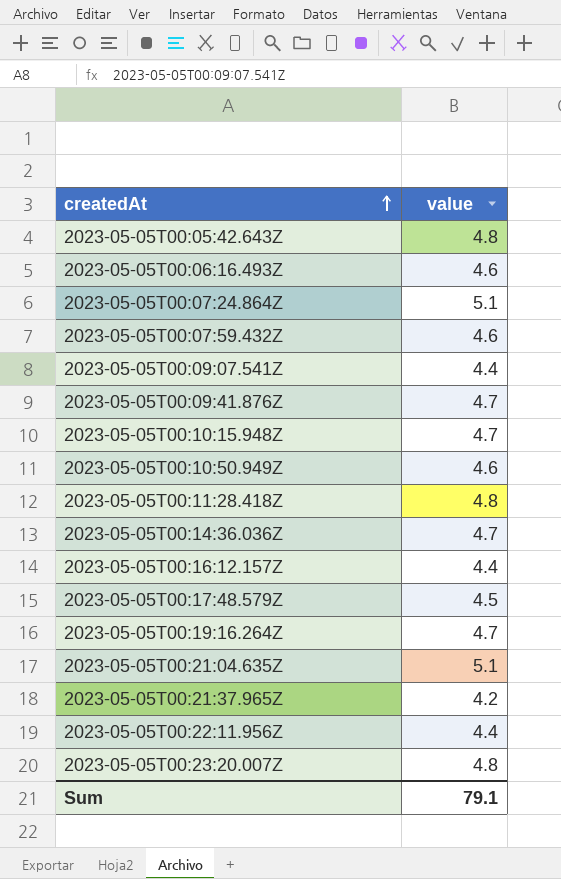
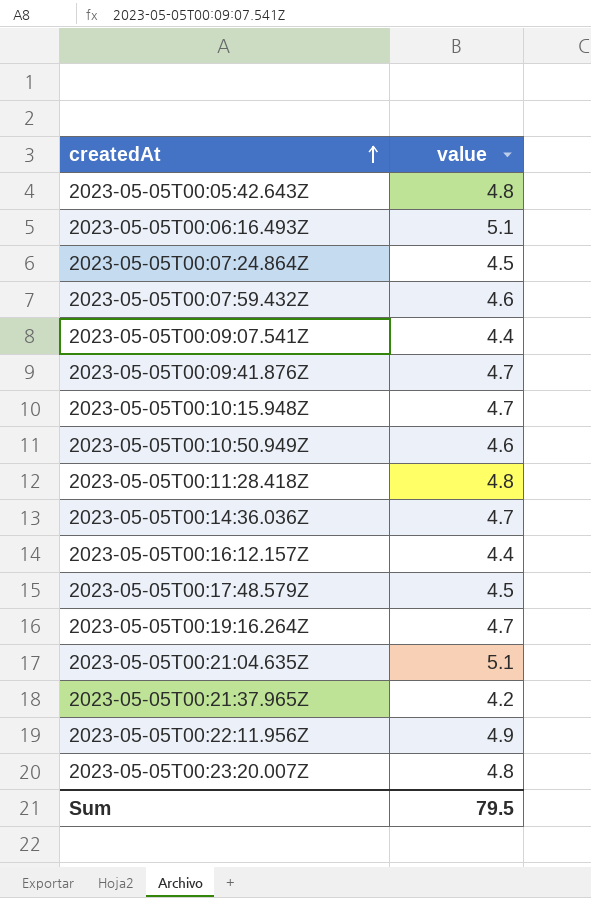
2023-05-05T00:06:16.493Z | value: 4.6 -> 5.1
2023-05-05T00:07:24.864Z | value: 5.1 -> 4.5
2023-05-05T00:22:11.956Z | value: 4.4 -> 4.9
Sum | value: 79.1 -> 79.5

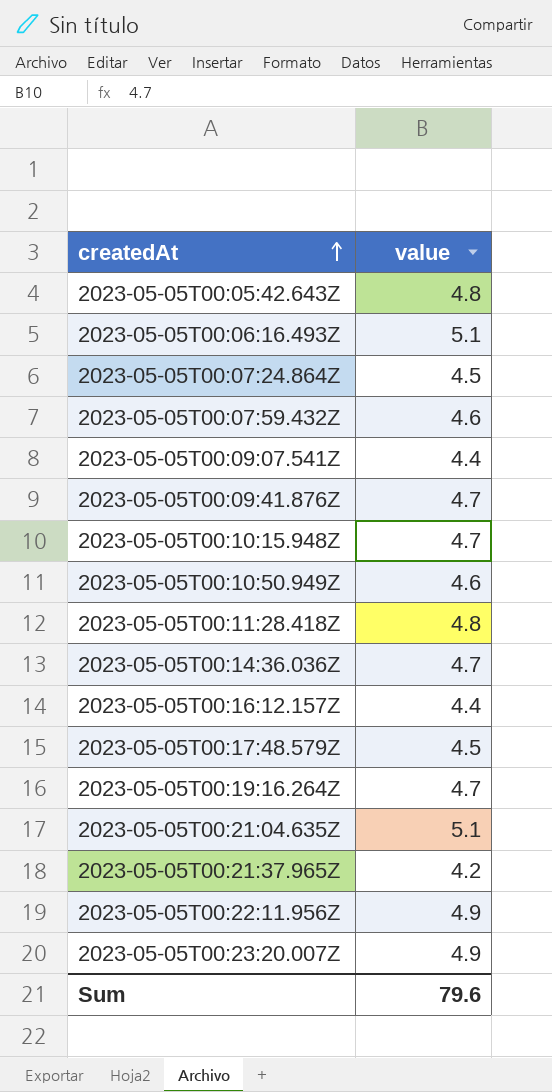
2023-05-05T00:23:20.007Z | value: 4.8 -> 4.9
Sum | value: 79.5 -> 79.6

